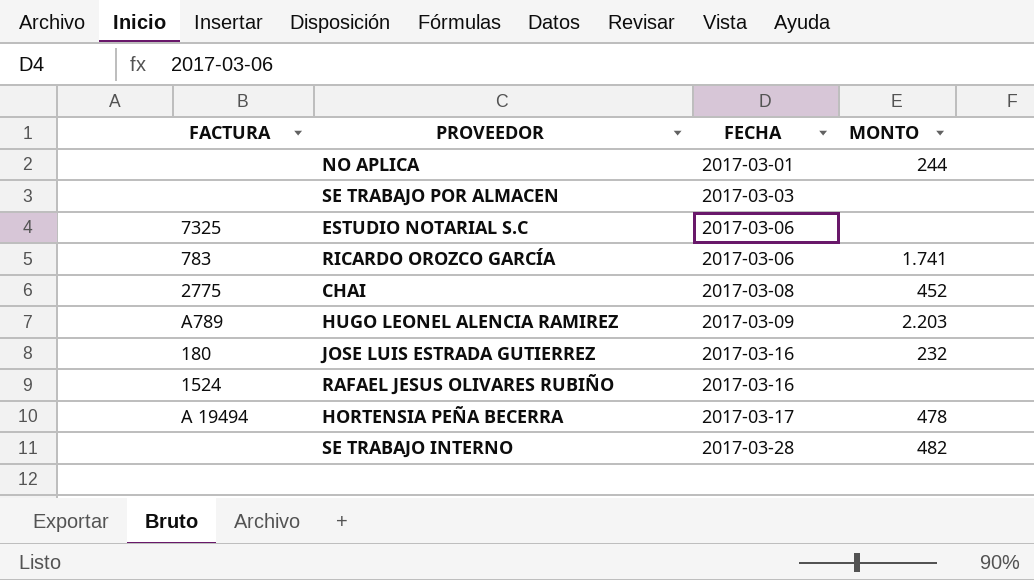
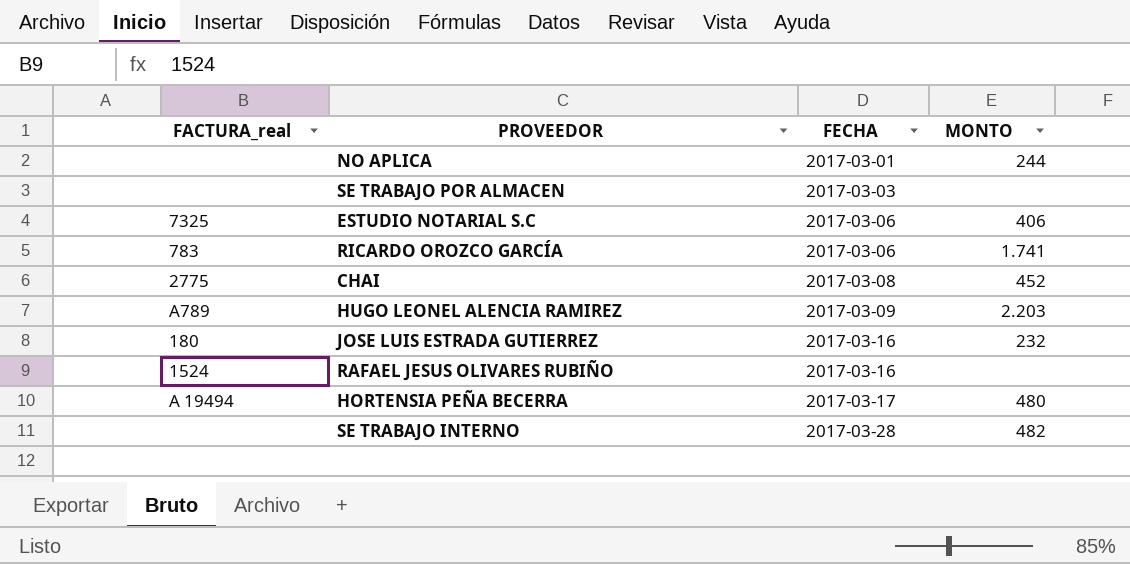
column name: FACTURA -> FACTURA_real
ESTUDIO NOTARIAL S.C | MONTO: none -> 406
HORTENSIA PEÑA BECERRA | MONTO: 478 -> 480

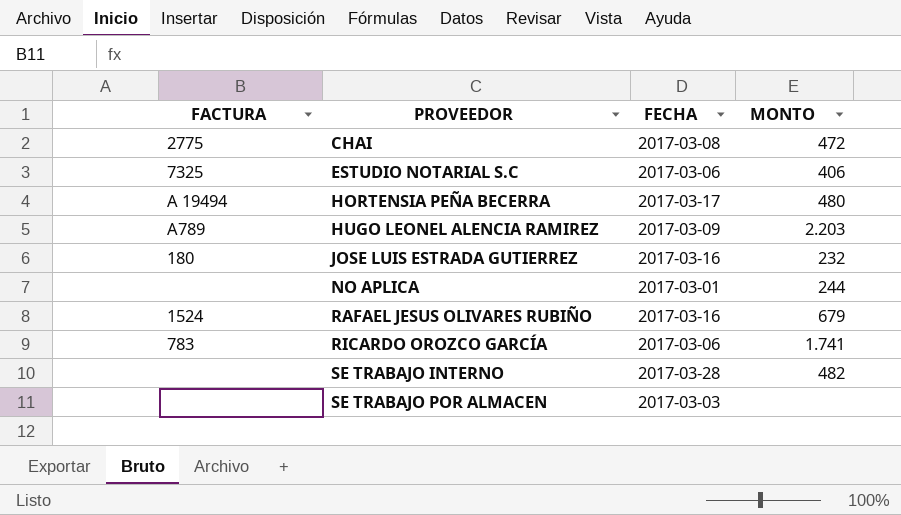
row order: FECHA ascending -> PROVEEDOR ascending
column name: FACTURA_real -> FACTURA
CHAI | MONTO: 452 -> 472
RAFAEL JESUS OLIVARES RUBIÑO | MONTO: none -> 679

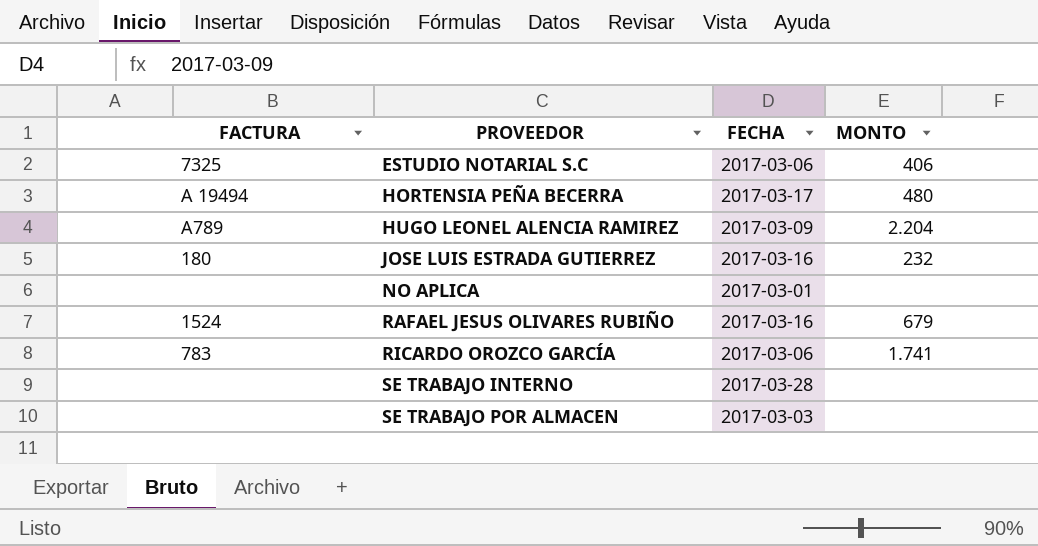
row CHAI: 2775 | 2017-03-08 | 472 -> none
HUGO LEONEL ALENCIA RAMIREZ | MONTO: 2.203 -> 2.204
NO APLICA | MONTO: 244 -> none
SE TRABAJO INTERNO | MONTO: 482 -> none

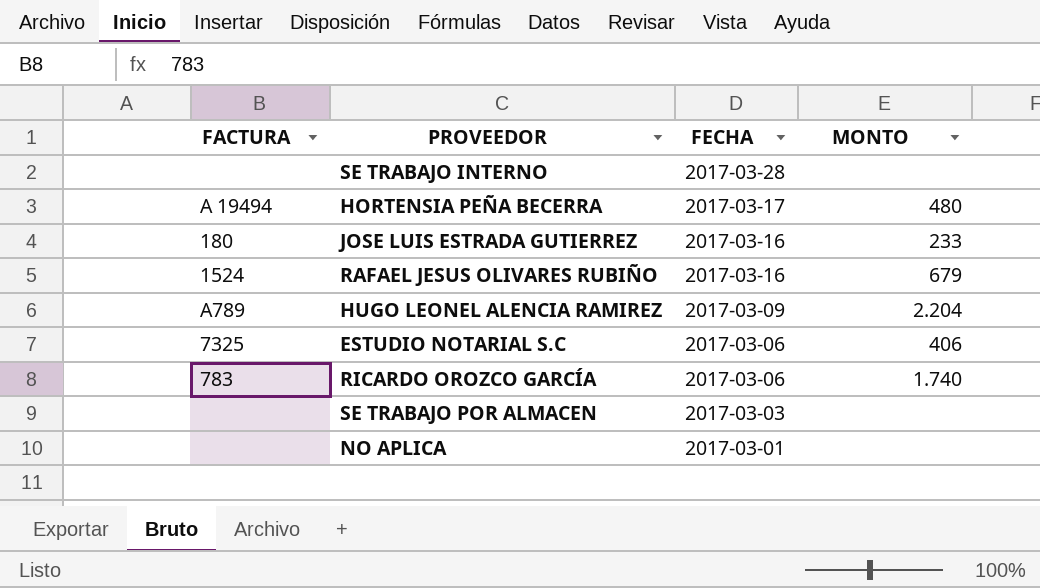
row order: PROVEEDOR ascending -> FECHA descending
JOSE LUIS ESTRADA GUTIERREZ | MONTO: 232 -> 233
RICARDO OROZCO GARCÍA | MONTO: 1.741 -> 1.740

